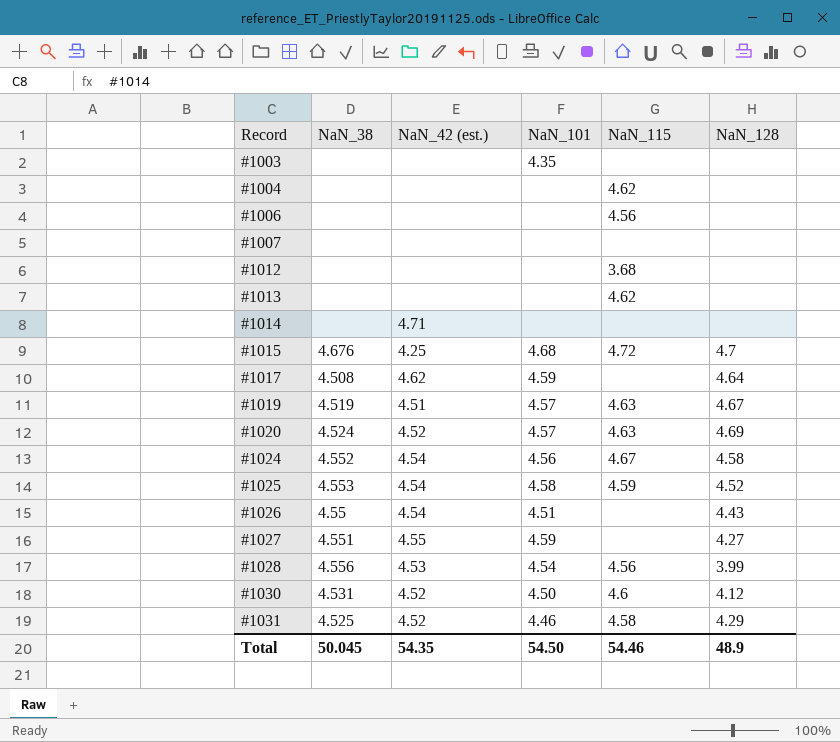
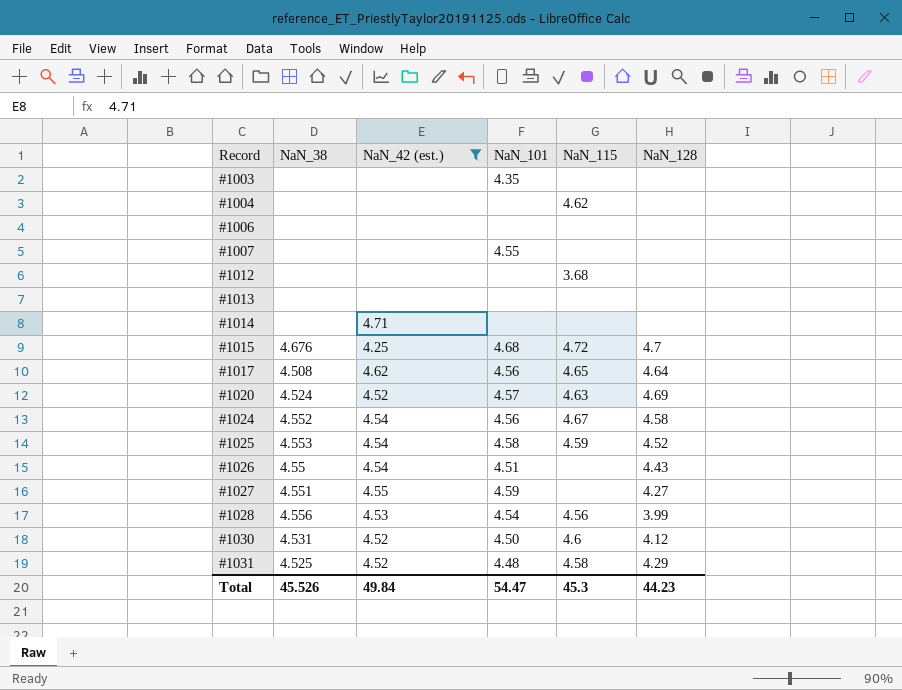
filter: none -> NaN_42 (est.) != 4.51
#1006 | NaN_115: 4.56 -> none
#1007 | NaN_101: none -> 4.55
#1013 | NaN_115: 4.62 -> none
#1017 | NaN_101: 4.59 -> 4.56
#1017 | NaN_115: none -> 4.65
#1031 | NaN_101: 4.46 -> 4.48
Total | NaN_38: 50.045 -> 45.526
Total | NaN_42 (est.): 54.35 -> 49.84
Total | NaN_101: 54.50 -> 54.47
Total | NaN_115: 54.46 -> 45.3
Total | NaN_128: 48.9 -> 44.23

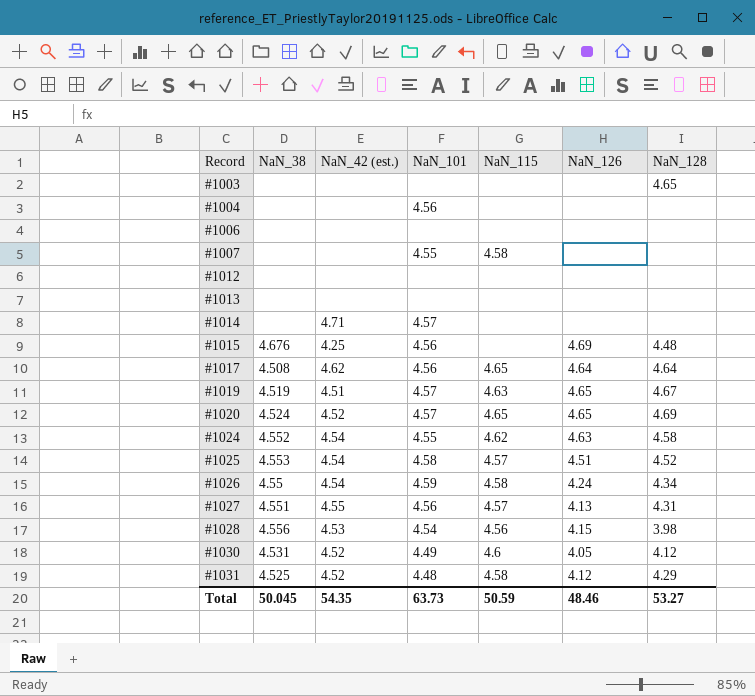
filter: NaN_42 (est.) != 4.51 -> none
column NaN_126 | position: none -> 6
#1003 | NaN_101: 4.35 -> none
#1003 | NaN_128: none -> 4.65
#1004 | NaN_101: none -> 4.56
#1004 | NaN_115: 4.62 -> none
#1007 | NaN_115: none -> 4.58
#1012 | NaN_115: 3.68 -> none
#1014 | NaN_101: none -> 4.57
#1015 | NaN_101: 4.68 -> 4.56
#1015 | NaN_115: 4.72 -> none
#1015 | NaN_128: 4.7 -> 4.48
#1020 | NaN_115: 4.63 -> 4.65
#1024 | NaN_101: 4.56 -> 4.55
#1024 | NaN_115: 4.67 -> 4.62
#1025 | NaN_115: 4.59 -> 4.57
#1026 | NaN_101: 4.51 -> 4.59
#1026 | NaN_115: none -> 4.58
#1026 | NaN_128: 4.43 -> 4.34
#1027 | NaN_101: 4.59 -> 4.56
#1027 | NaN_115: none -> 4.57
#1027 | NaN_128: 4.27 -> 4.31
#1028 | NaN_128: 3.99 -> 3.98
#1030 | NaN_101: 4.50 -> 4.49
Total | NaN_38: 45.526 -> 50.045
Total | NaN_42 (est.): 49.84 -> 54.35
Total | NaN_101: 54.47 -> 63.73
Total | NaN_115: 45.3 -> 50.59
Total | NaN_128: 44.23 -> 53.27

